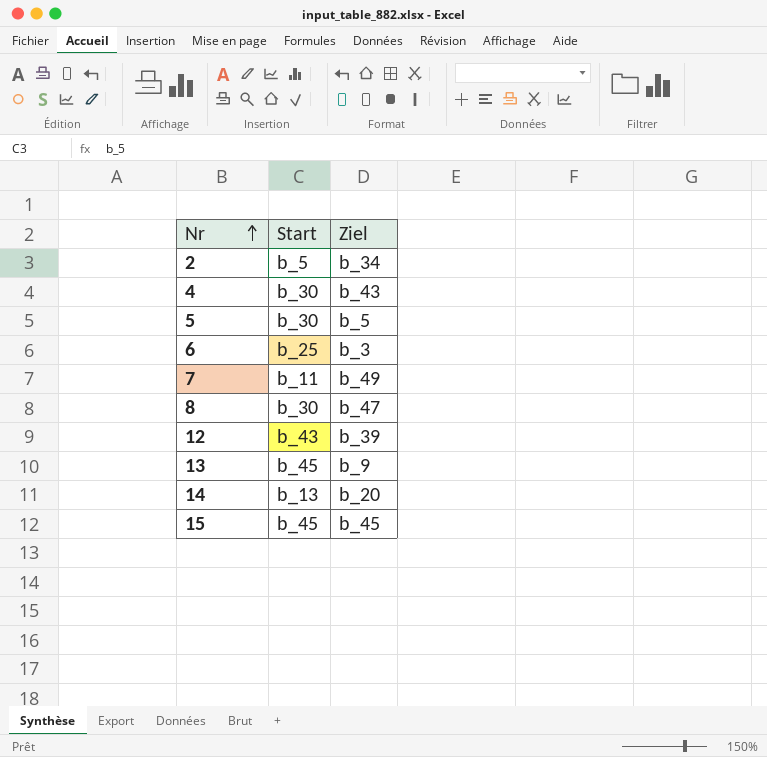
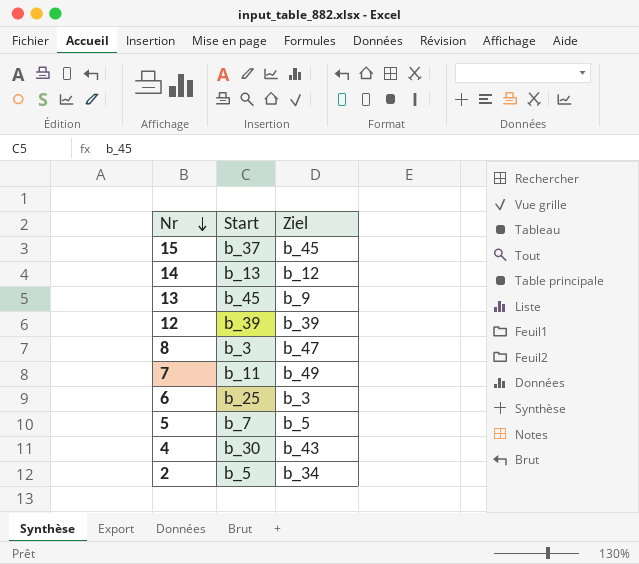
row order: Nr ascending -> Nr descending
15 | Start: b_45 -> b_37
14 | Ziel: b_20 -> b_12
12 | Start: b_43 -> b_39
8 | Start: b_30 -> b_3
5 | Start: b_30 -> b_7

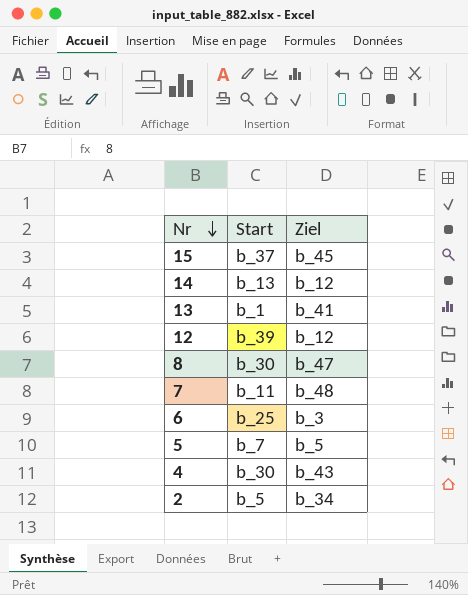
13 | Start: b_45 -> b_1
13 | Ziel: b_9 -> b_41
12 | Ziel: b_39 -> b_12
8 | Start: b_3 -> b_30
7 | Ziel: b_49 -> b_48

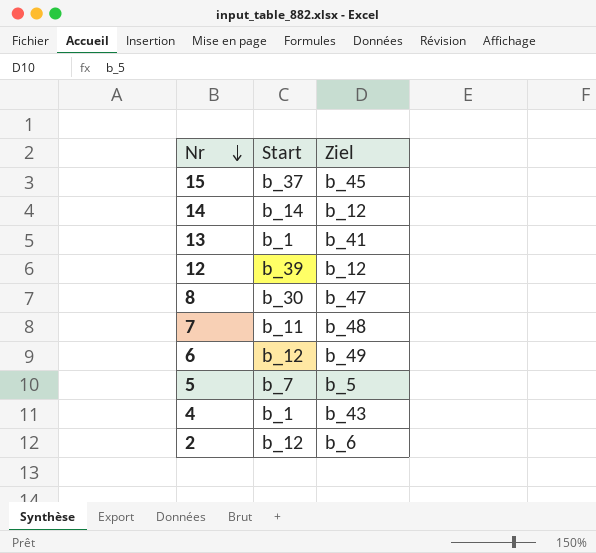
14 | Start: b_13 -> b_14
6 | Start: b_25 -> b_12
6 | Ziel: b_3 -> b_49
4 | Start: b_30 -> b_1
2 | Start: b_5 -> b_12
2 | Ziel: b_34 -> b_6

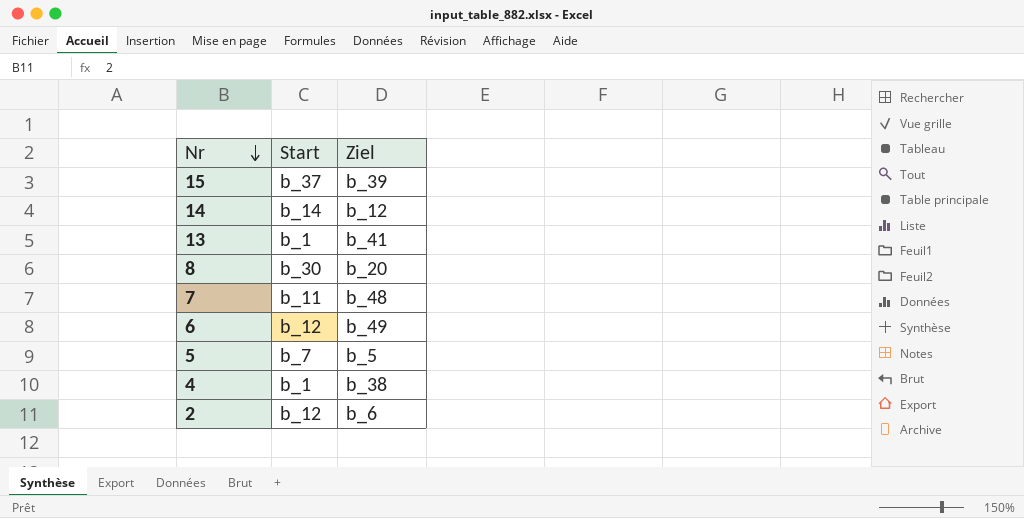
row 12: b_39 | b_12 -> none
15 | Ziel: b_45 -> b_39
8 | Ziel: b_47 -> b_20
4 | Ziel: b_43 -> b_38

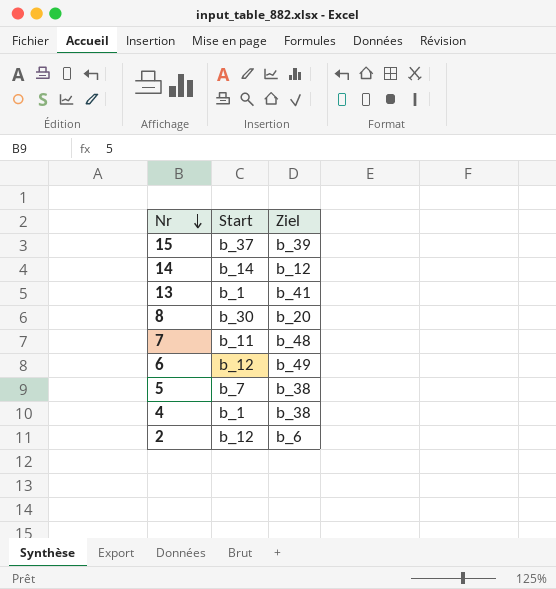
5 | Ziel: b_5 -> b_38

